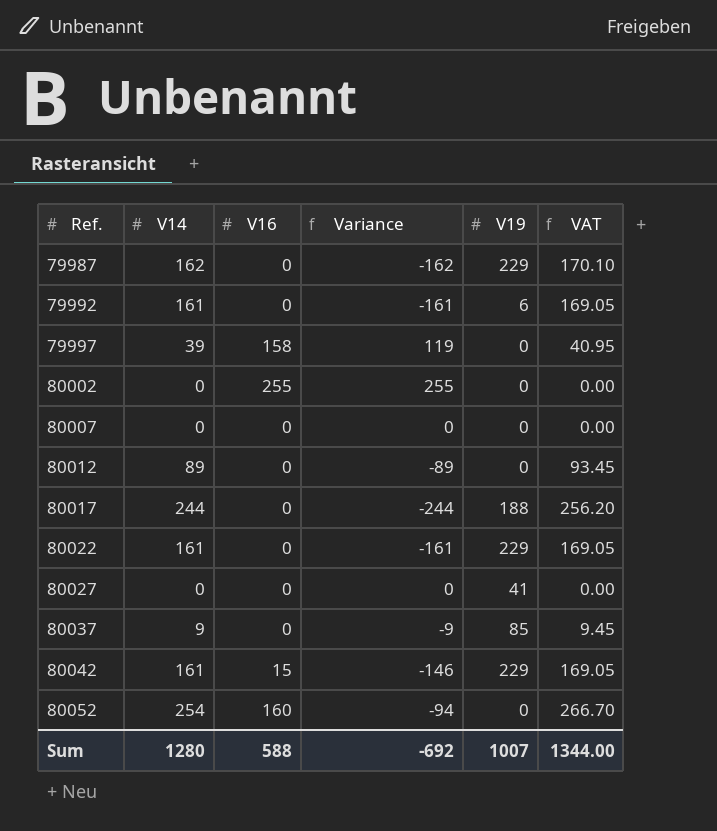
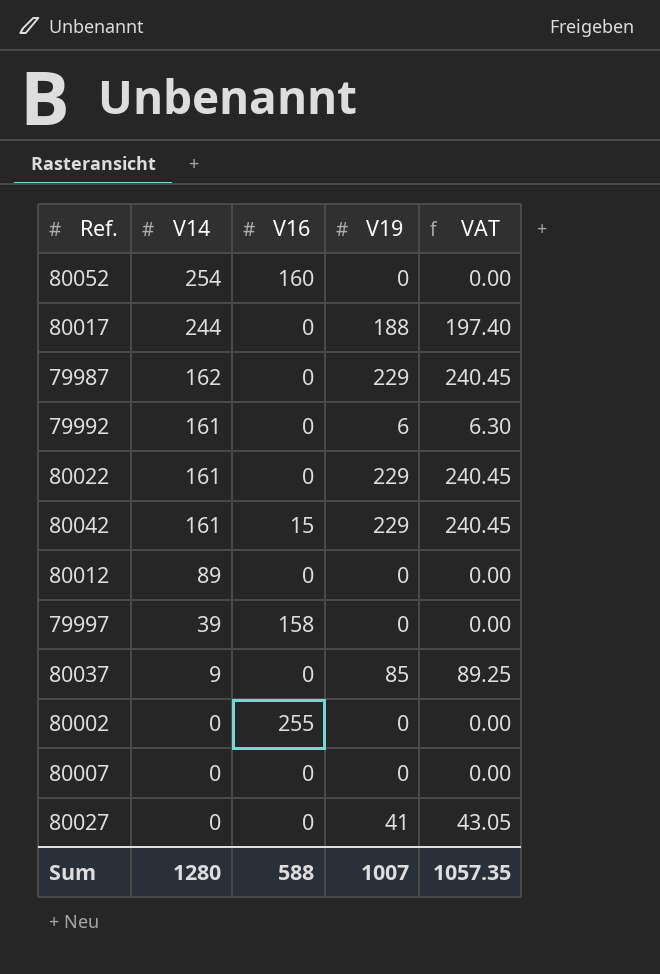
row order: Ref. ascending -> V14 descending
column Variance | formula: [V16] - [V14] -> none
column VAT | formula: [V14] * 1.05 -> [V19] * 1.05
Sum | VAT: 1344.00 -> 1057.35

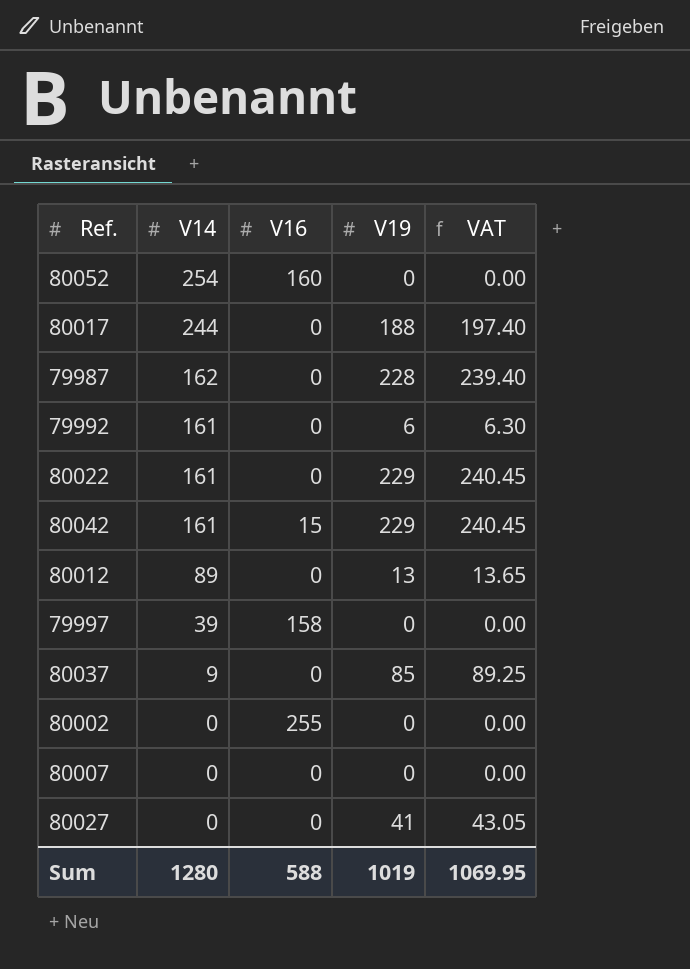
79987 | V19: 229 -> 228
79987 | VAT: 240.45 -> 239.40
80012 | V19: 0 -> 13
80012 | VAT: 0.00 -> 13.65
Sum | V19: 1007 -> 1019
Sum | VAT: 1057.35 -> 1069.95

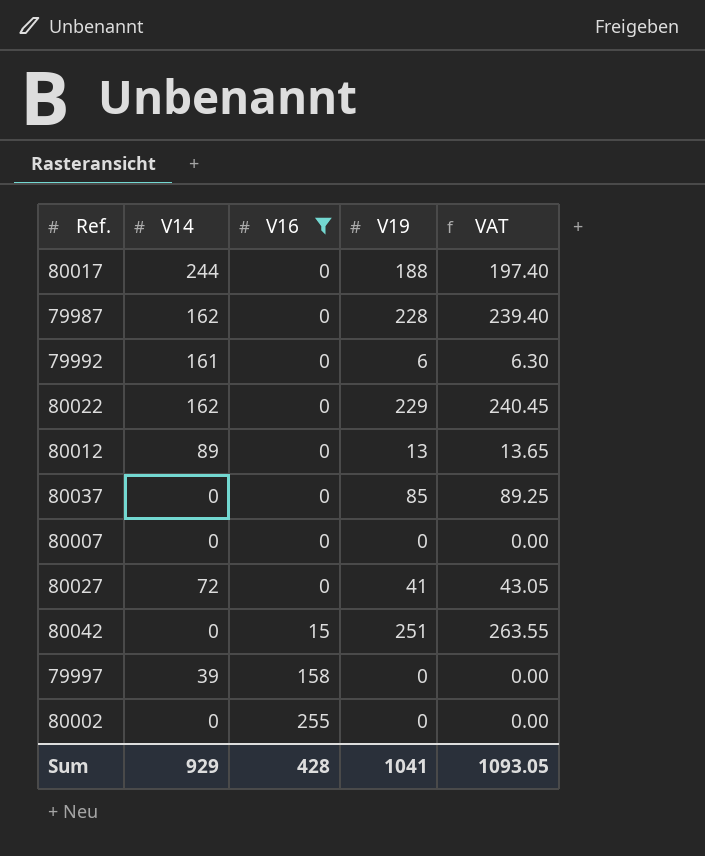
filter: none -> V16 != 160
row order: V14 descending -> V16 ascending
80022 | V14: 161 -> 162
80037 | V14: 9 -> 0
80027 | V14: 0 -> 72
80042 | V14: 161 -> 0
80042 | V19: 229 -> 251
80042 | VAT: 240.45 -> 263.55
Sum | V14: 1280 -> 929
Sum | V16: 588 -> 428
Sum | V19: 1019 -> 1041
Sum | VAT: 1069.95 -> 1093.05

